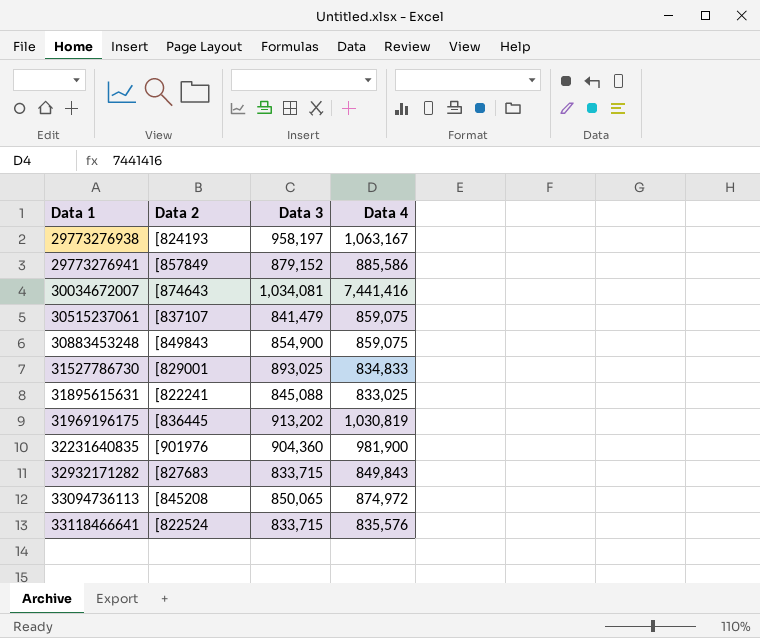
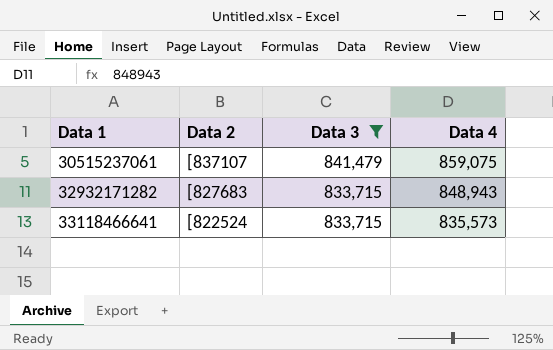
filter: none -> Data 3 <= 841,479
32932171282 | Data 4: 849,843 -> 848,943
33118466641 | Data 4: 835,576 -> 835,573

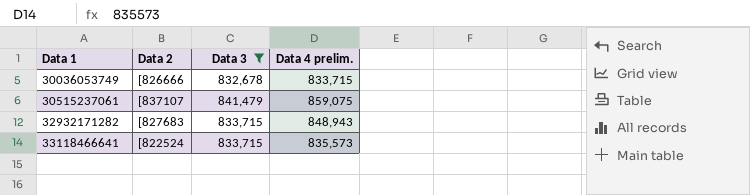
column name: Data 4 -> Data 4 prelim.
row 30036053749: none -> [826666 | 832,678 | 833,715

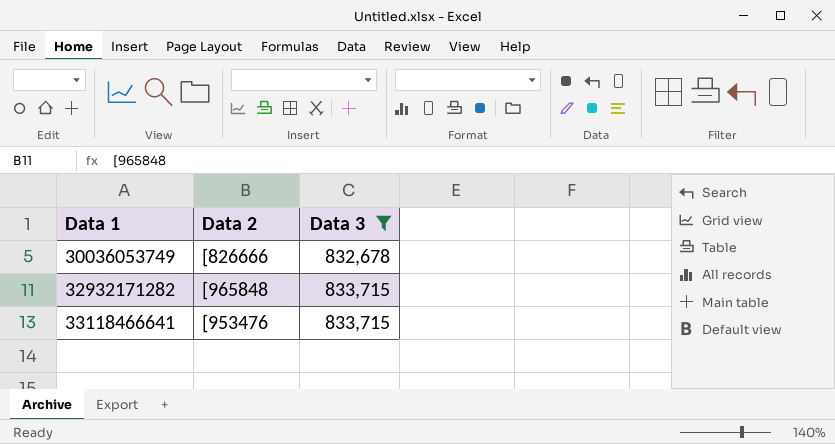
column Data 4 prelim. | position: 4 -> none
row 30515237061: [837107 | 841,479 | 859,075 -> none
32932171282 | Data 2: [827683 -> [965848
33118466641 | Data 2: [822524 -> [953476

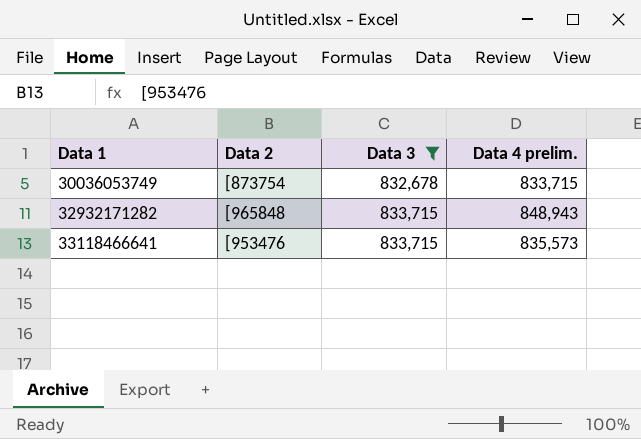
column Data 4 prelim. | position: none -> 4
30036053749 | Data 2: [826666 -> [873754

